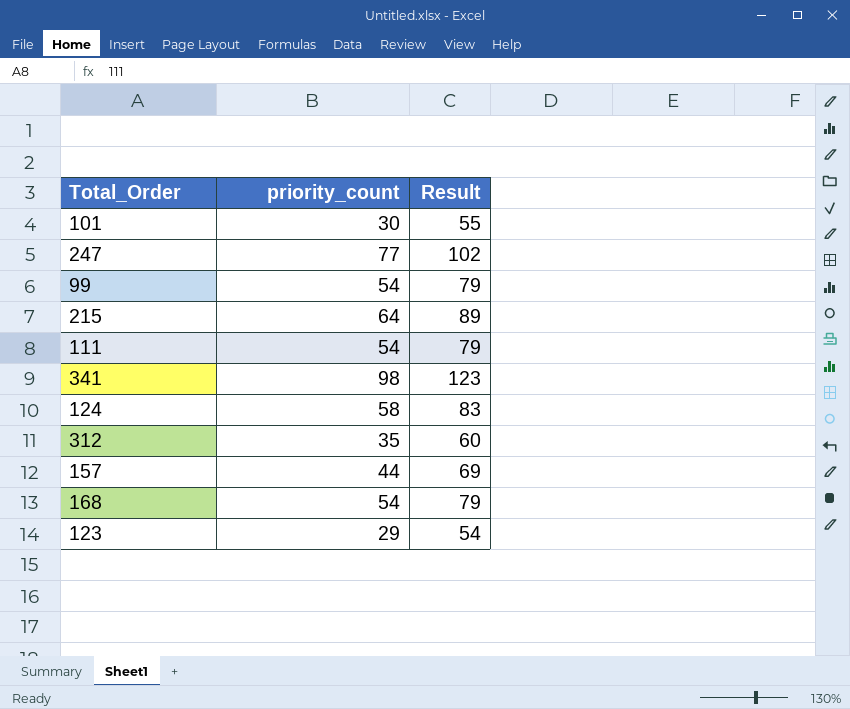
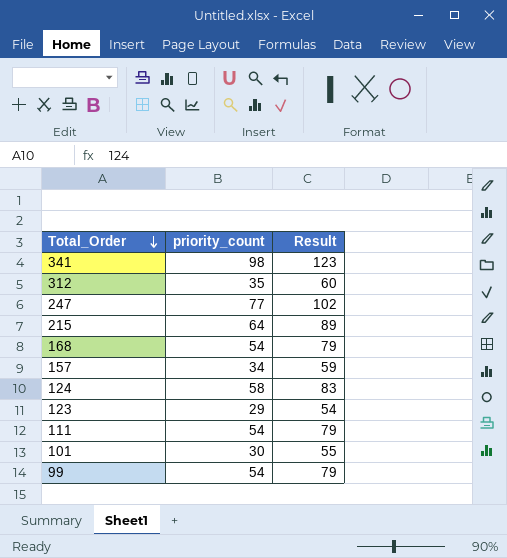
row order: none -> Total_Order descending
157 | priority_count: 44 -> 34
157 | Result: 69 -> 59

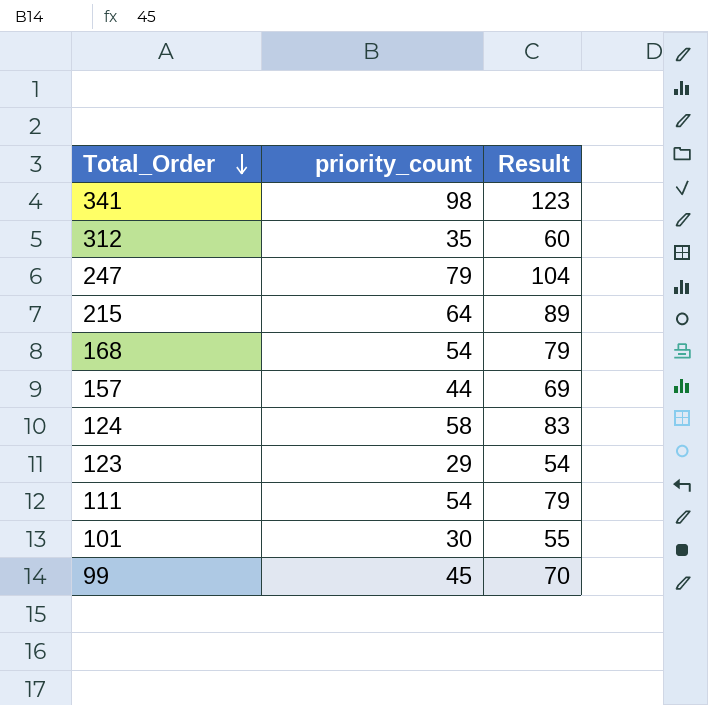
247 | priority_count: 77 -> 79
247 | Result: 102 -> 104
157 | priority_count: 34 -> 44
157 | Result: 59 -> 69
99 | priority_count: 54 -> 45
99 | Result: 79 -> 70

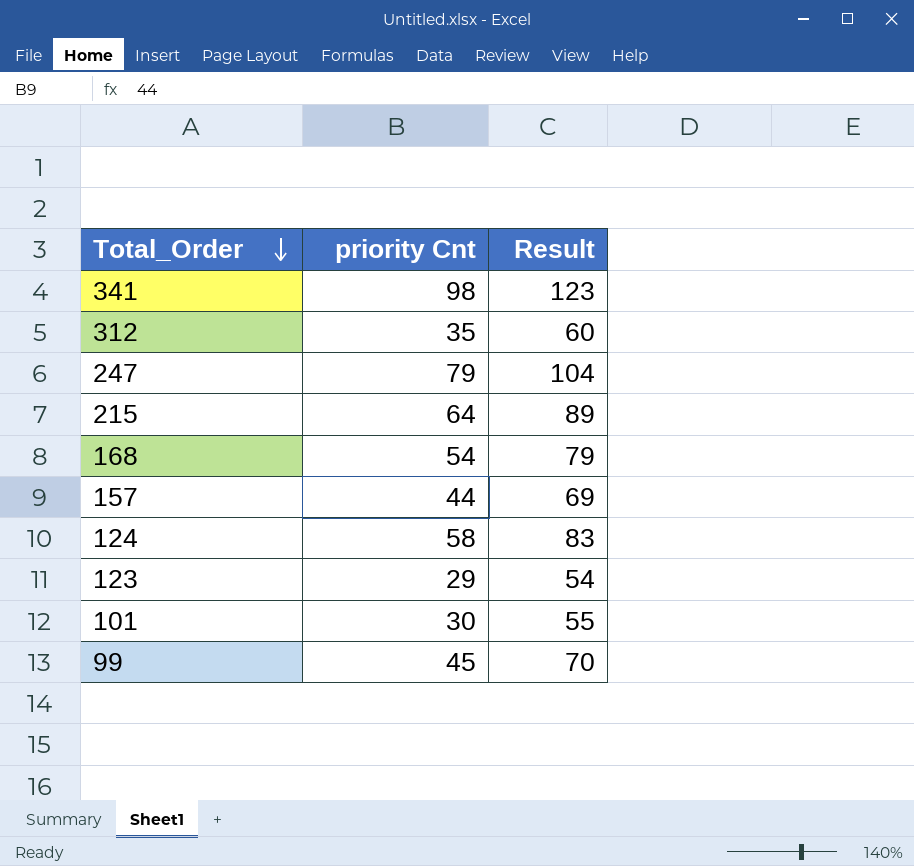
column name: priority_count -> priority Cnt
row 111: 54 | 79 -> none

